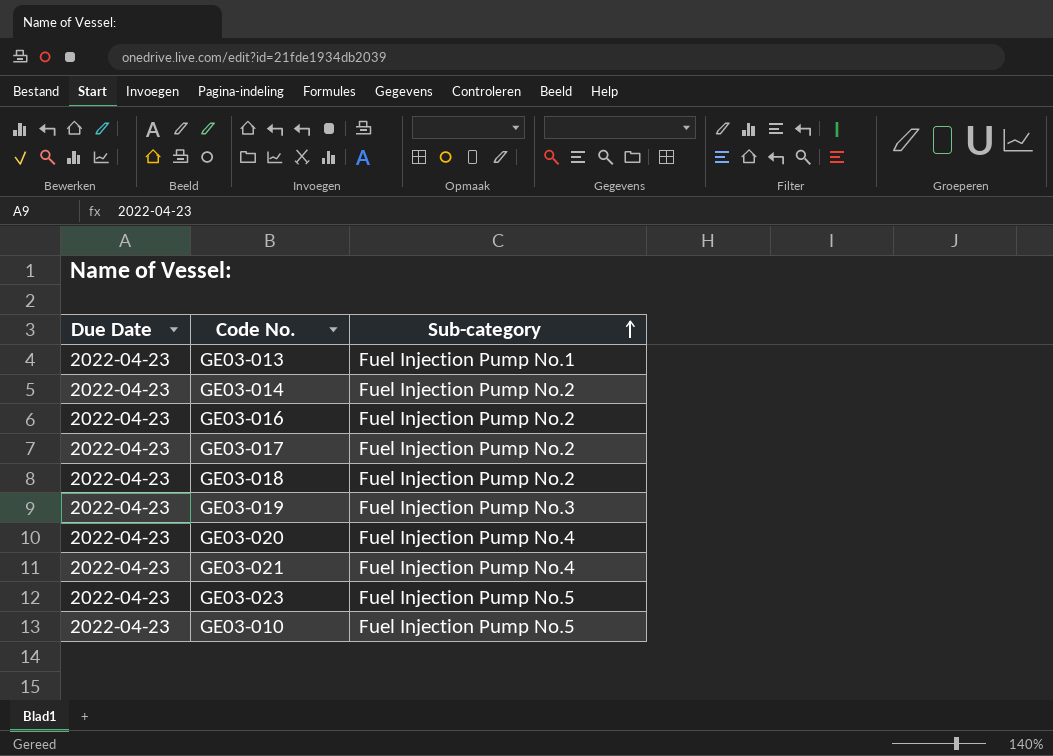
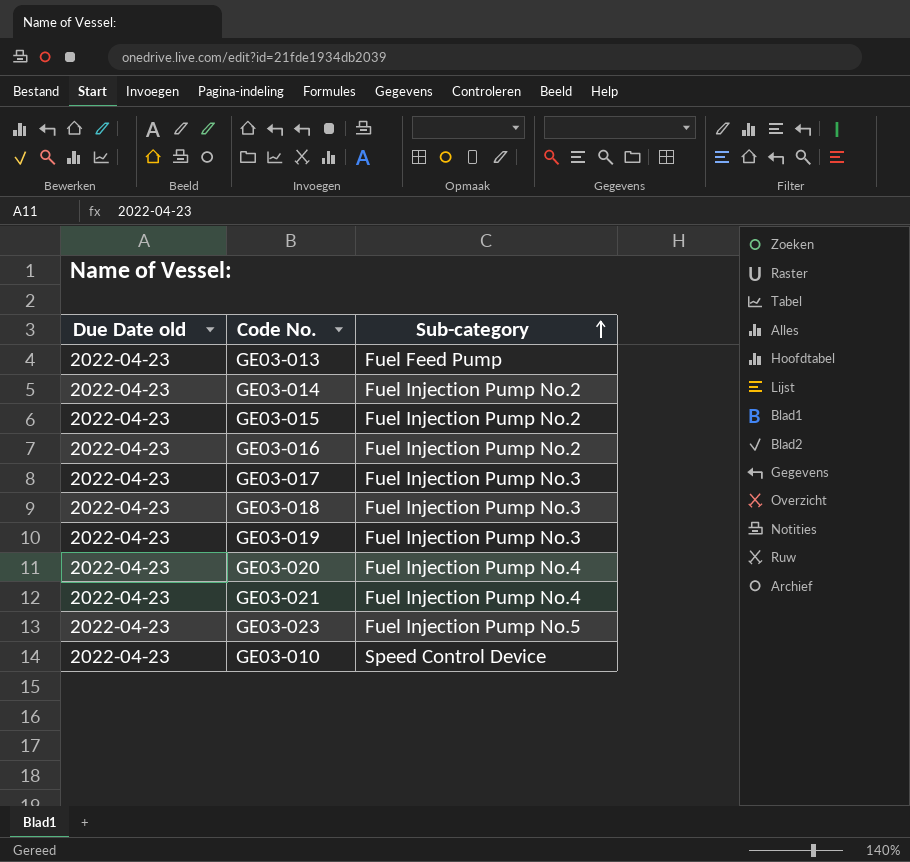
column name: Due Date -> Due Date old
GE03-013 | Sub-category: Fuel Injection Pump No.1 -> Fuel Feed Pump
row GE03-015: none -> 2022-04-23 | Fuel Injection Pump No.2
GE03-017 | Sub-category: Fuel Injection Pump No.2 -> Fuel Injection Pump No.3
GE03-018 | Sub-category: Fuel Injection Pump No.2 -> Fuel Injection Pump No.3
GE03-010 | Sub-category: Fuel Injection Pump No.5 -> Speed Control Device

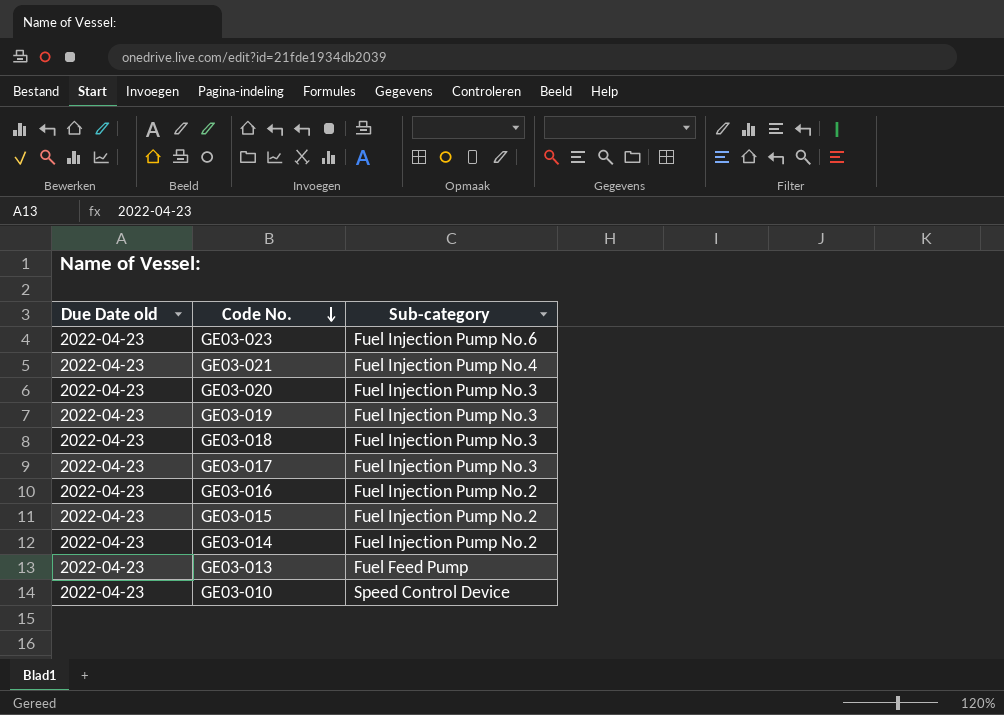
row order: Sub-category ascending -> Code No. descending
GE03-023 | Sub-category: Fuel Injection Pump No.5 -> Fuel Injection Pump No.6
GE03-020 | Sub-category: Fuel Injection Pump No.4 -> Fuel Injection Pump No.3

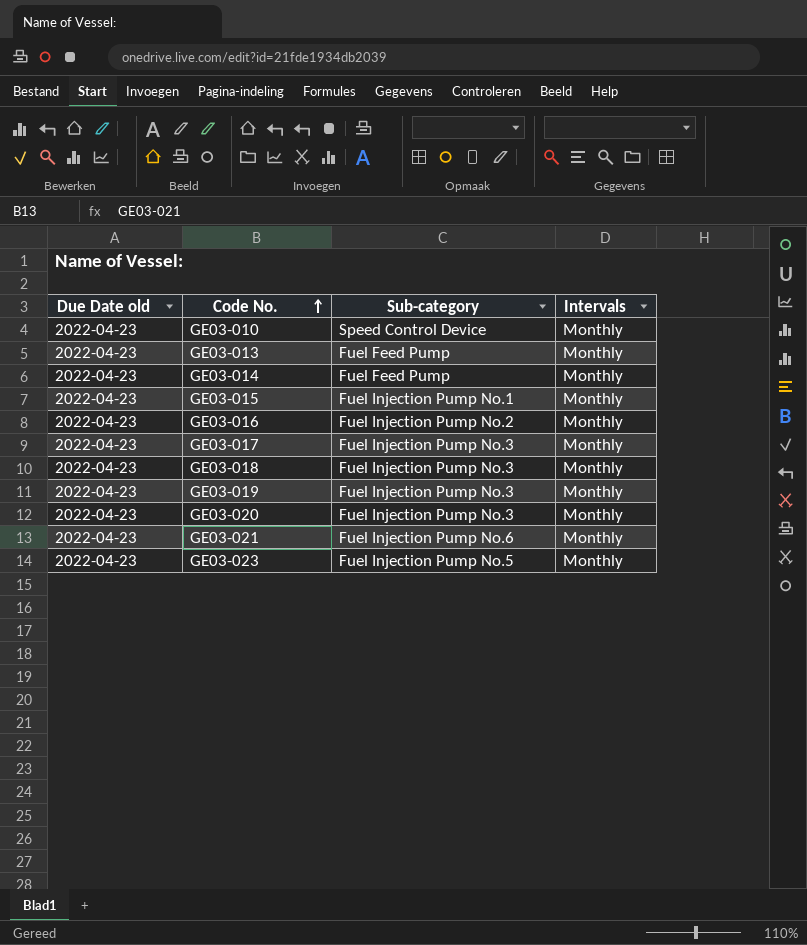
row order: Code No. descending -> Code No. ascending
column Intervals | position: none -> 4
GE03-014 | Sub-category: Fuel Injection Pump No.2 -> Fuel Feed Pump
GE03-015 | Sub-category: Fuel Injection Pump No.2 -> Fuel Injection Pump No.1
GE03-021 | Sub-category: Fuel Injection Pump No.4 -> Fuel Injection Pump No.6
GE03-023 | Sub-category: Fuel Injection Pump No.6 -> Fuel Injection Pump No.5

